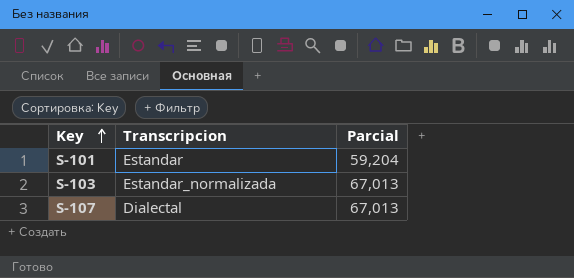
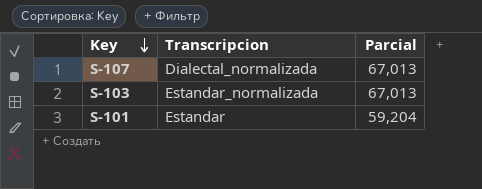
row order: Key ascending -> Key descending
S-107 | Transcripcion: Dialectal -> Dialectal_normalizada

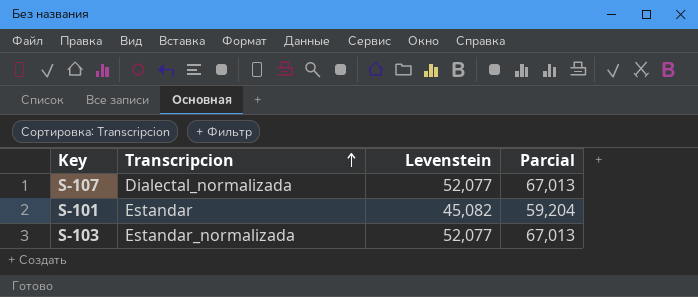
row order: Key descending -> Transcripcion ascending
column Levenstein | position: none -> 3

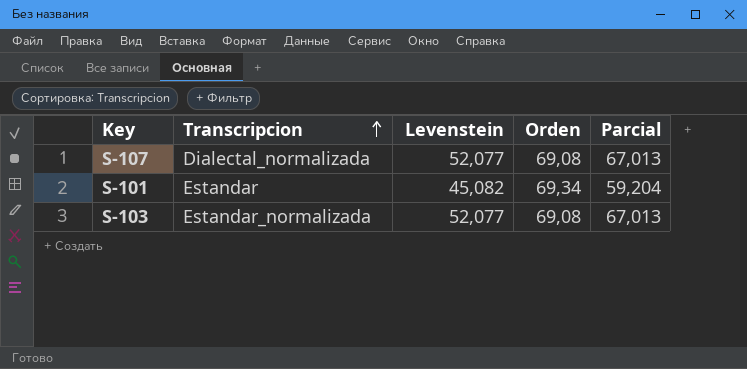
column Orden | position: none -> 4

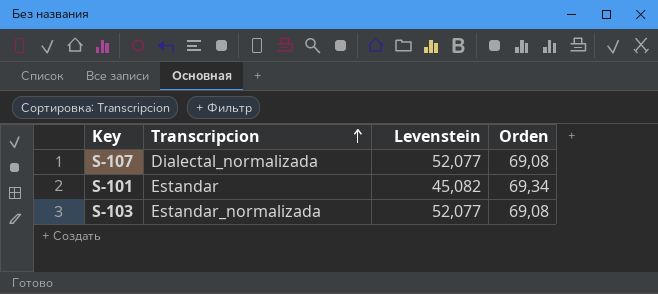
column Parcial | position: 5 -> none

